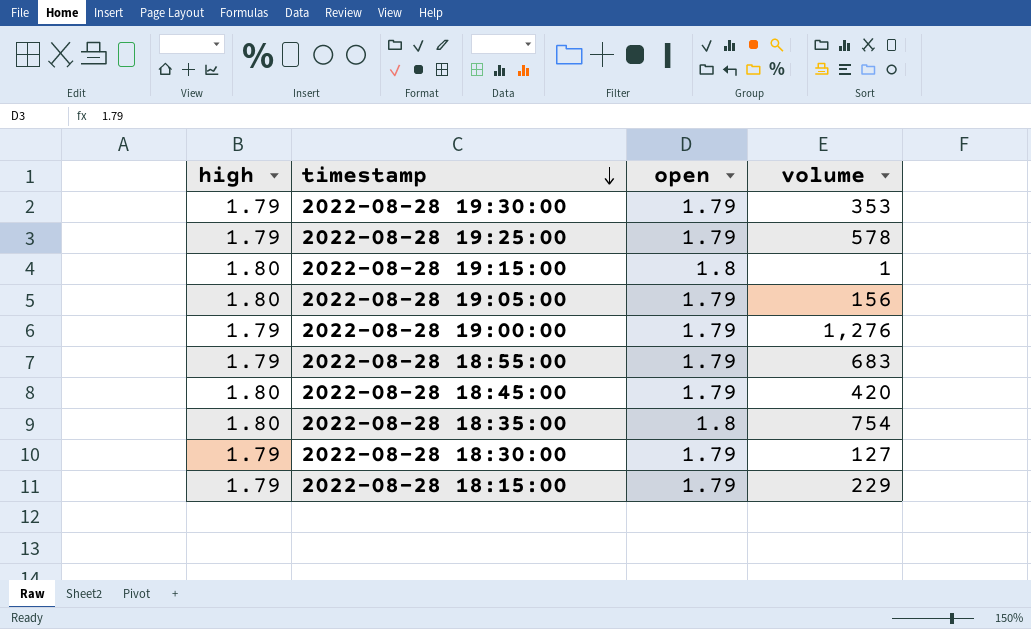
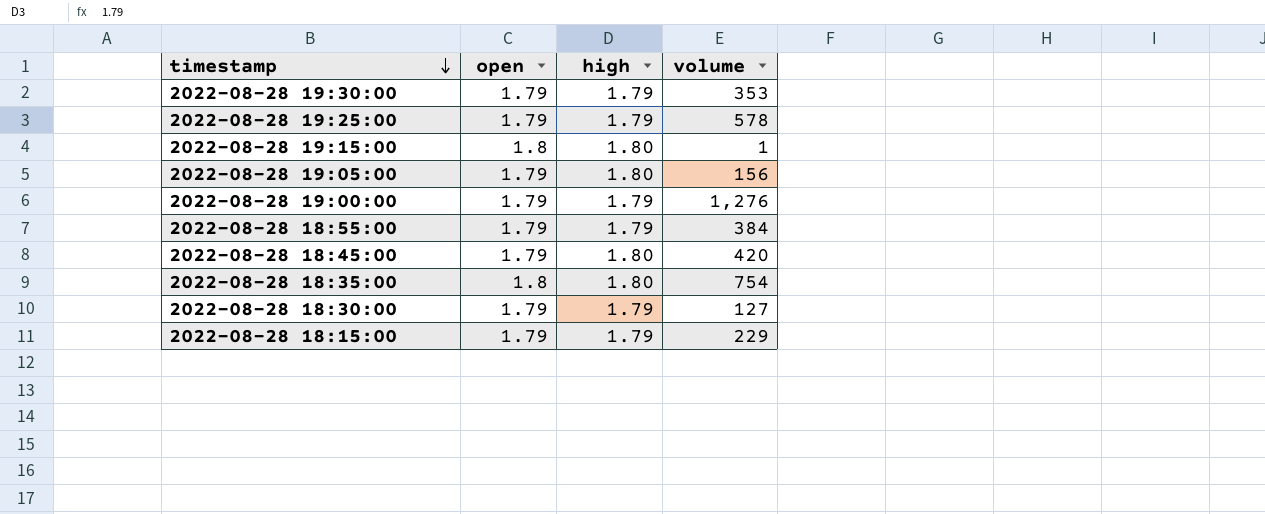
column high | position: 1 -> 3
2022-08-28 18:55:00 | volume: 683 -> 384

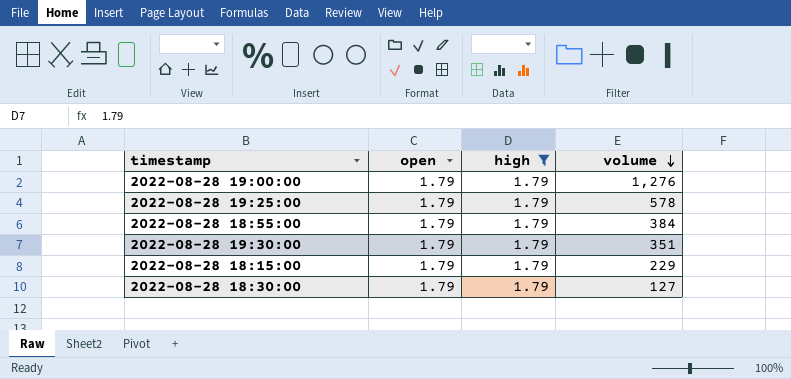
filter: none -> high = 1.79
row order: timestamp descending -> volume descending
2022-08-28 19:30:00 | volume: 353 -> 351

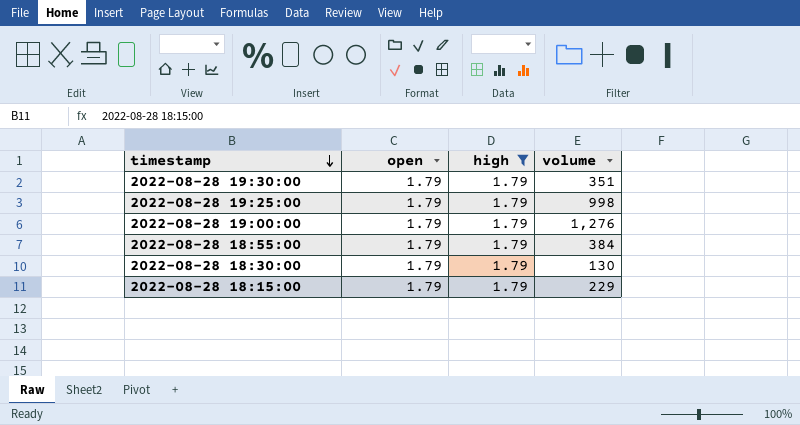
row order: volume descending -> timestamp descending
2022-08-28 19:25:00 | volume: 578 -> 998
2022-08-28 18:30:00 | volume: 127 -> 130

